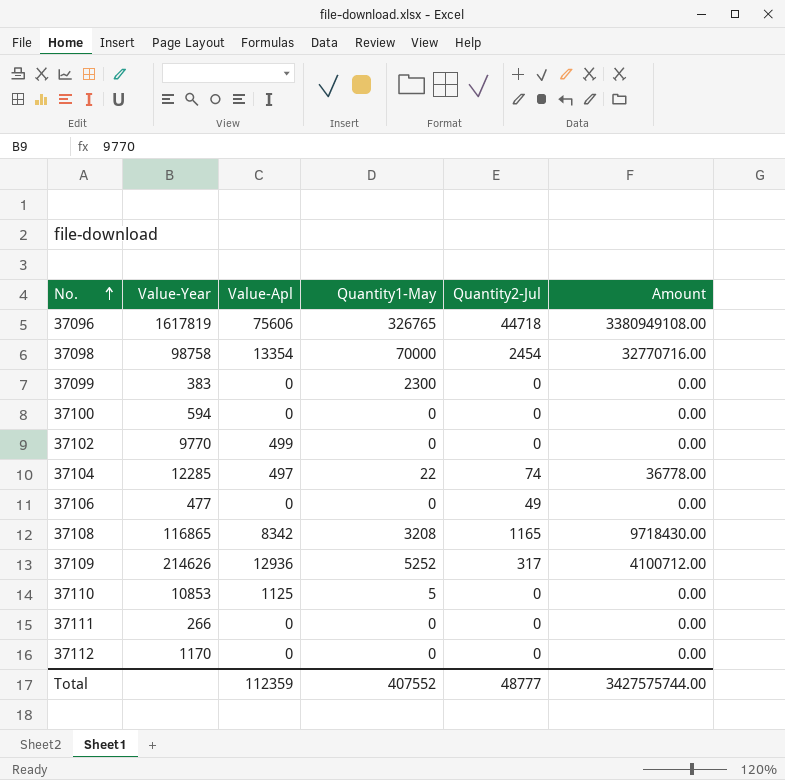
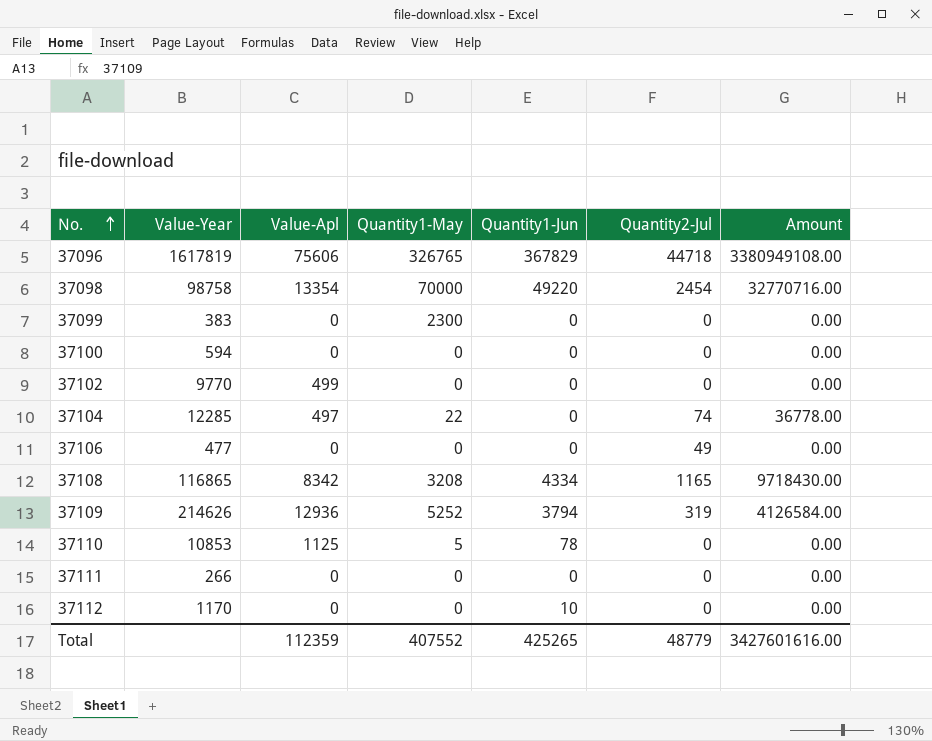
column Quantity1-Jun | position: none -> 5
37109 | Quantity2-Jul: 317 -> 319
37109 | Amount: 4100712.00 -> 4126584.00
Total | Quantity2-Jul: 48777 -> 48779
Total | Amount: 3427575744.00 -> 3427601616.00

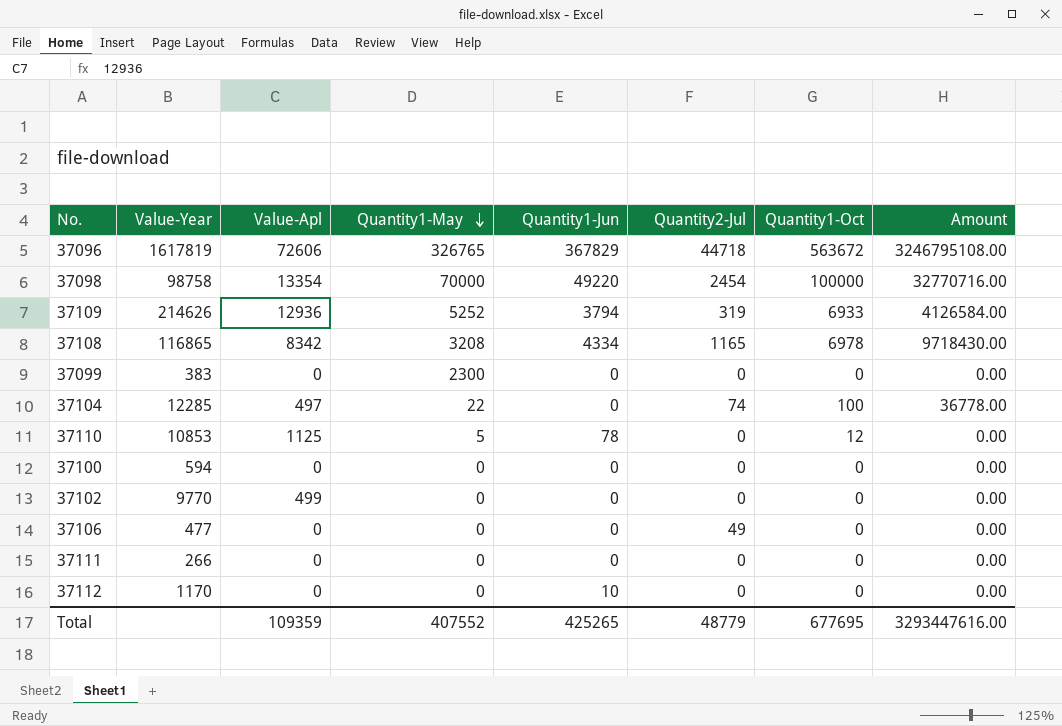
row order: No. ascending -> Quantity1-May descending
column Quantity1-Oct | position: none -> 7
37096 | Value-Apl: 75606 -> 72606
37096 | Amount: 3380949108.00 -> 3246795108.00
Total | Value-Apl: 112359 -> 109359
Total | Amount: 3427601616.00 -> 3293447616.00

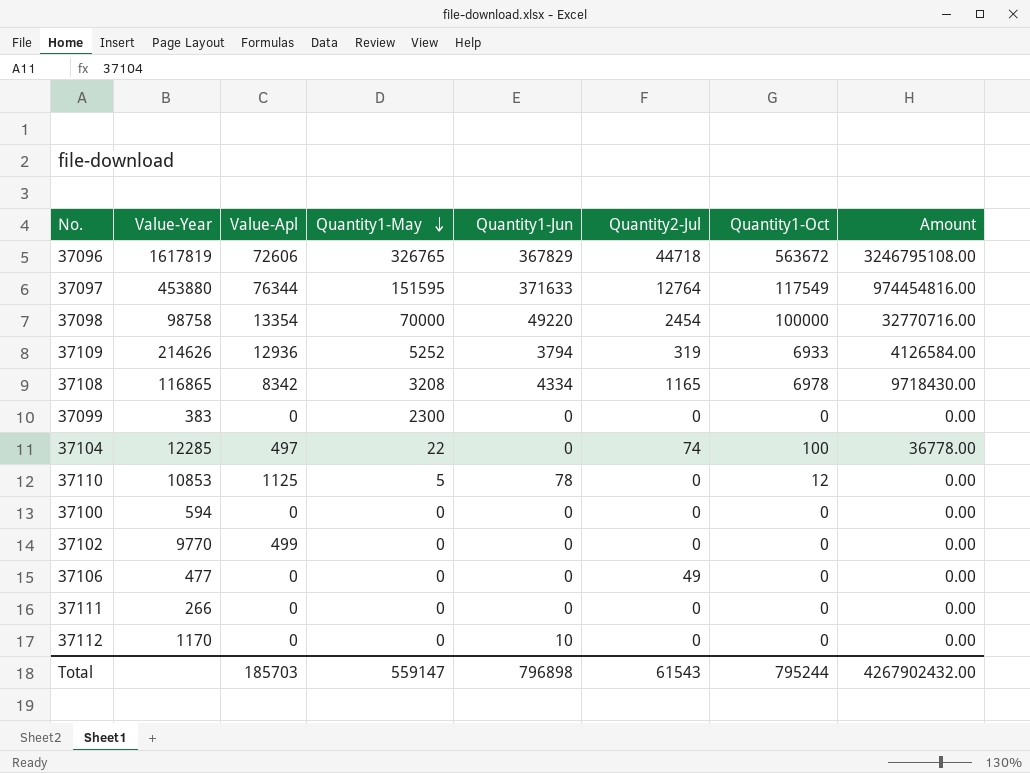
row 37097: none -> 453880 | 76344 | 151595 | 371633 | 12764 | 117549 | 974454816.00
Total | Value-Apl: 109359 -> 185703
Total | Quantity1-May: 407552 -> 559147
Total | Quantity1-Jun: 425265 -> 796898
Total | Quantity2-Jul: 48779 -> 61543
Total | Quantity1-Oct: 677695 -> 795244
Total | Amount: 3293447616.00 -> 4267902432.00

